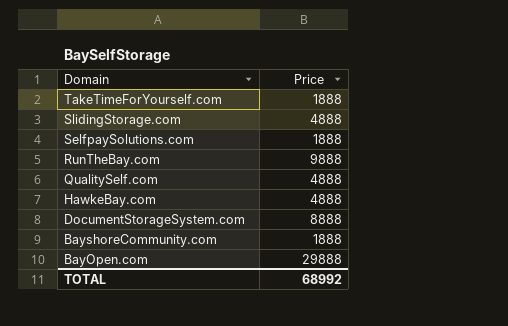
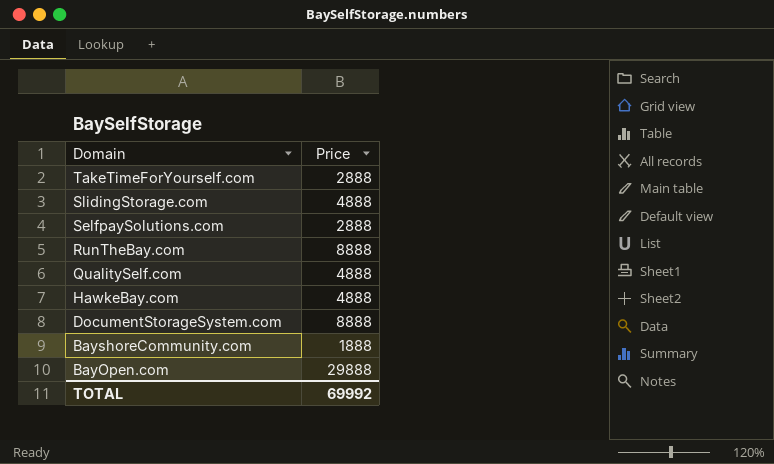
TakeTimeForYourself.com | Price: 1888 -> 2888
SelfpaySolutions.com | Price: 1888 -> 2888
RunTheBay.com | Price: 9888 -> 8888
TOTAL | Price: 68992 -> 69992

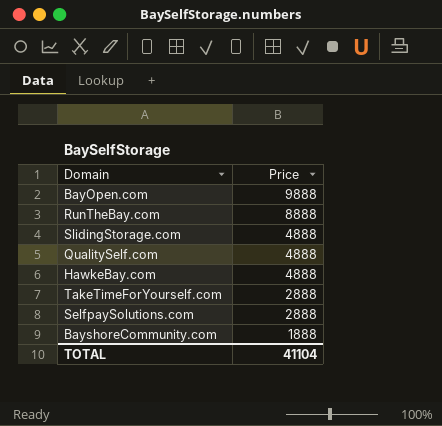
row order: Domain descending -> Price descending
row DocumentStorageSystem.com: 8888 -> none
BayOpen.com | Price: 29888 -> 9888
TOTAL | Price: 69992 -> 41104

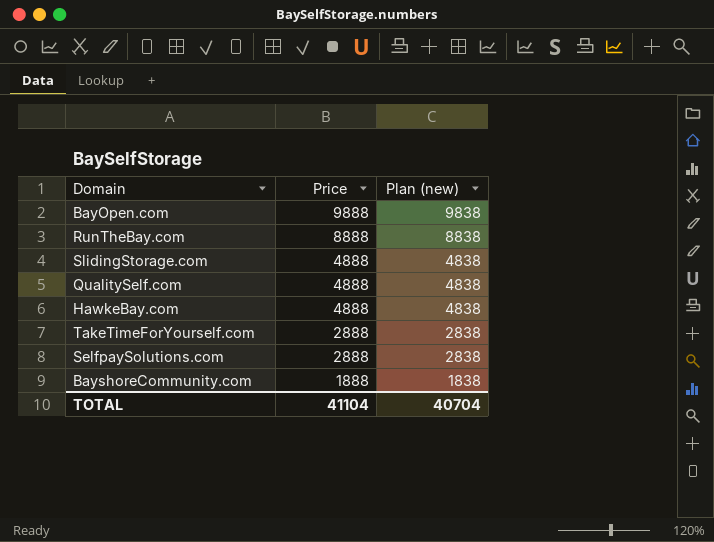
column Plan (new) | formula: none -> [Price] - 50

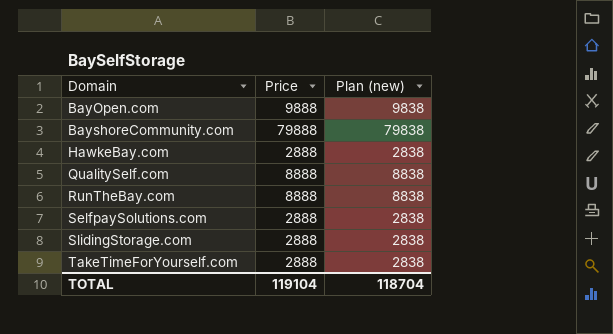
row order: Price descending -> Domain ascending
BayshoreCommunity.com | Price: 1888 -> 79888
BayshoreCommunity.com | Plan (new): 1838 -> 79838
HawkeBay.com | Price: 4888 -> 2888
HawkeBay.com | Plan (new): 4838 -> 2838
QualitySelf.com | Price: 4888 -> 8888
QualitySelf.com | Plan (new): 4838 -> 8838
SlidingStorage.com | Price: 4888 -> 2888
SlidingStorage.com | Plan (new): 4838 -> 2838
TOTAL | Price: 41104 -> 119104
TOTAL | Plan (new): 40704 -> 118704

